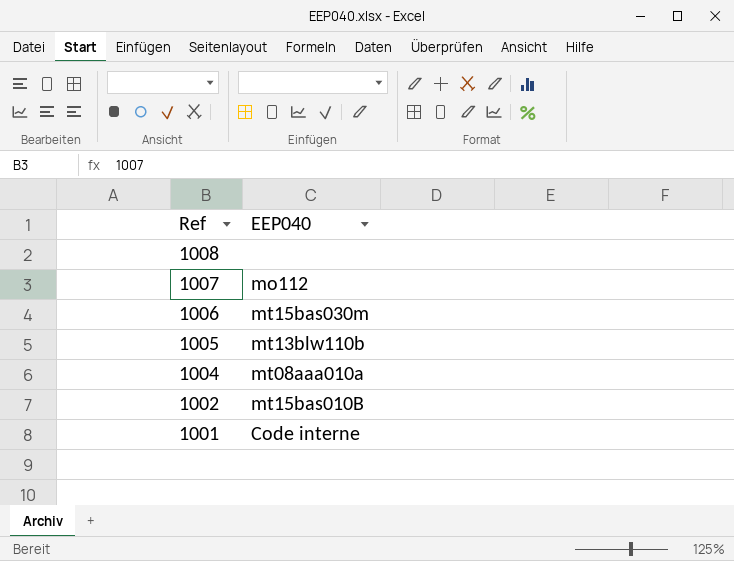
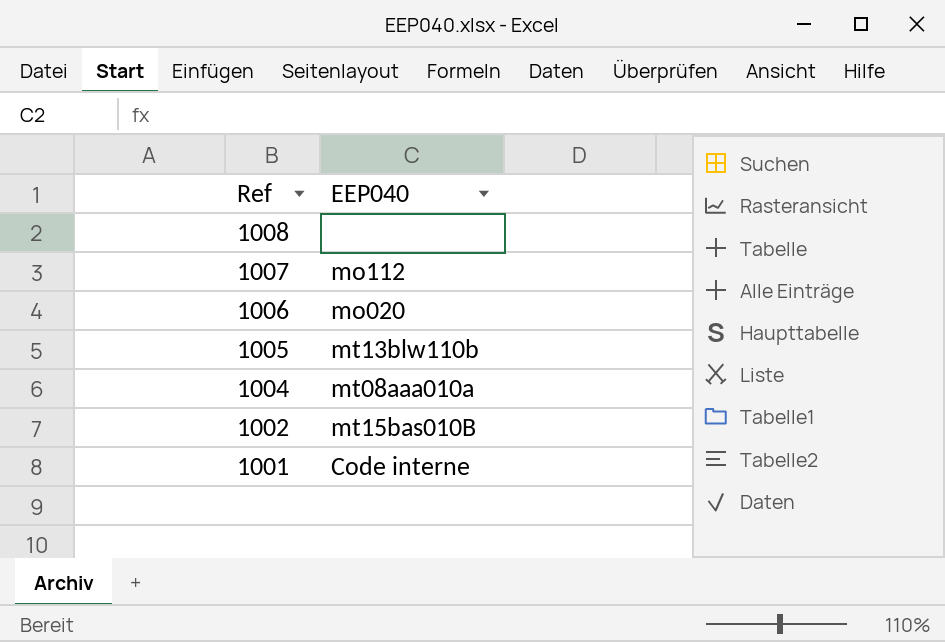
1006 | EEP040: mt15bas030m -> mo020

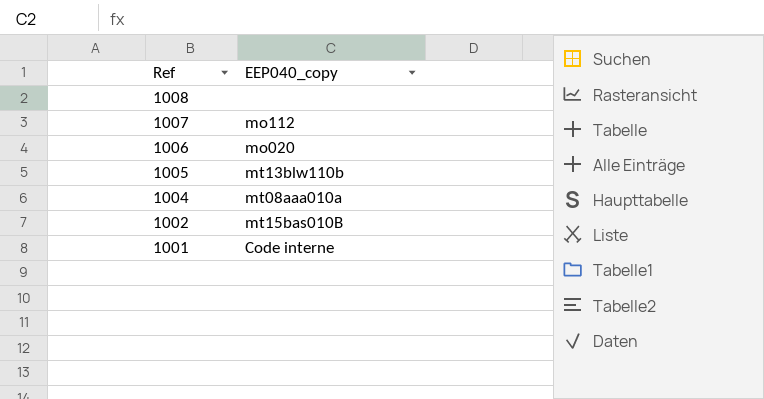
column name: EEP040 -> EEP040_copy

